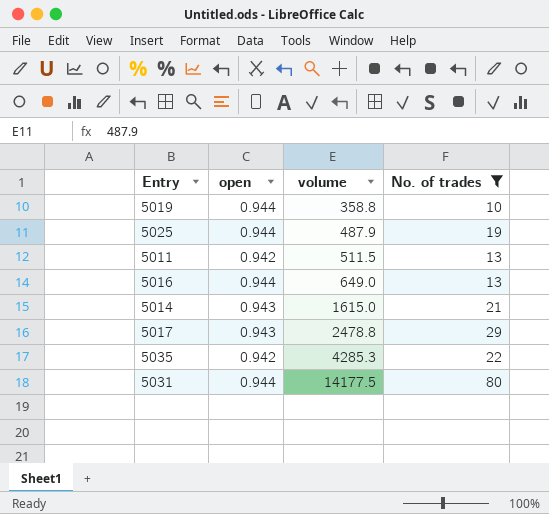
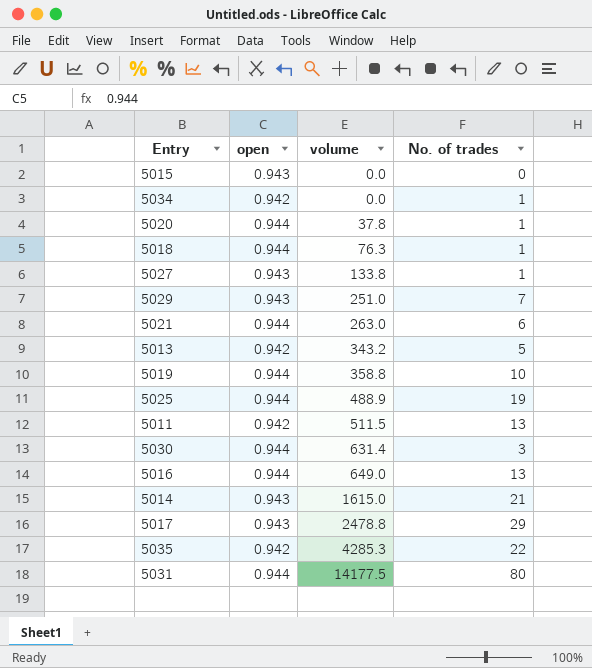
filter: No. of trades >= 10 -> none
5025 | volume: 487.9 -> 488.9

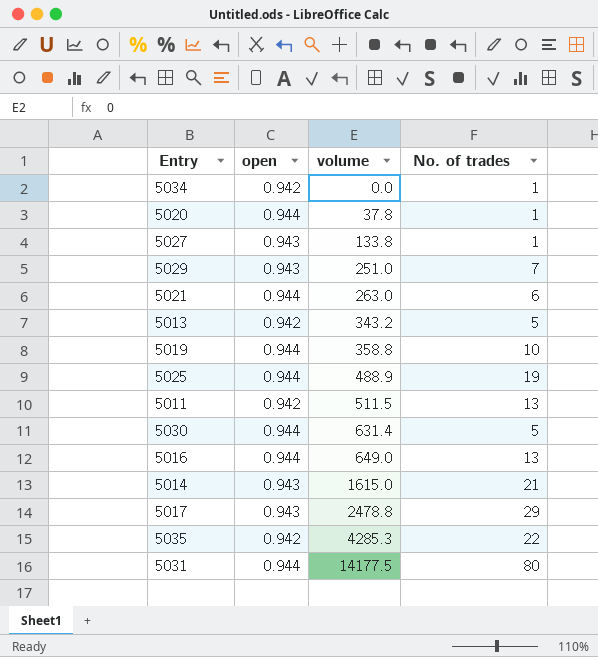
row 5015: 0.943 | 0.0 | 0 -> none
row 5018: 0.944 | 76.3 | 1 -> none
5030 | No. of trades: 3 -> 5

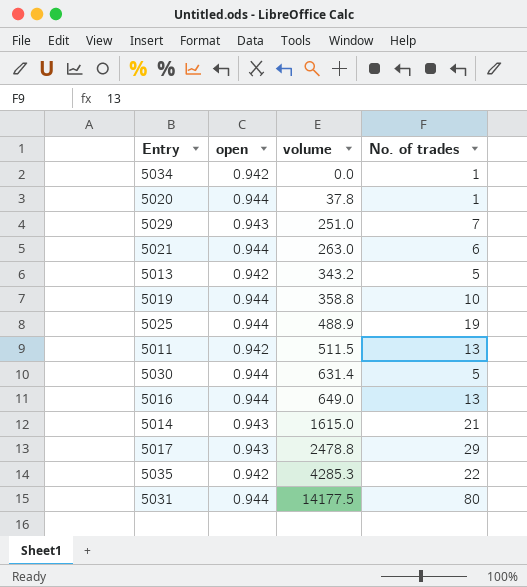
row 5027: 0.943 | 133.8 | 1 -> none

